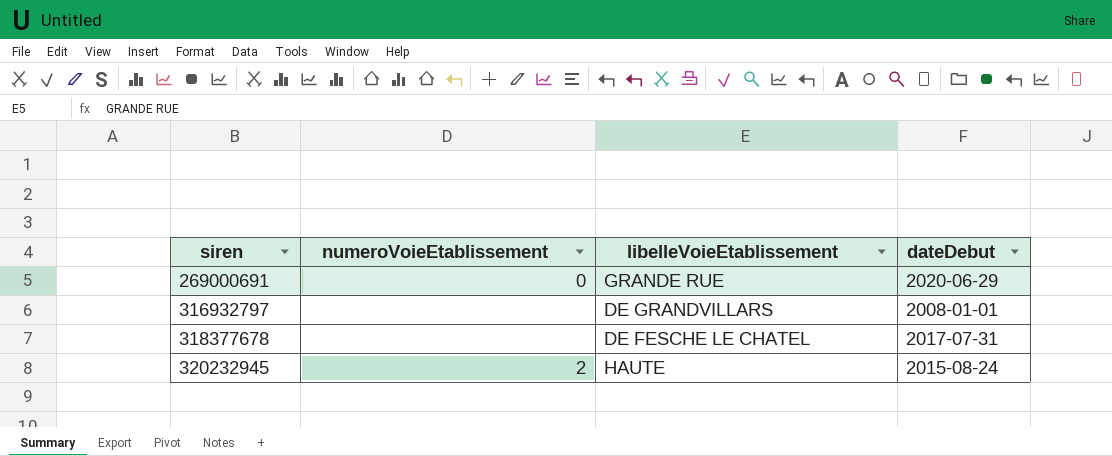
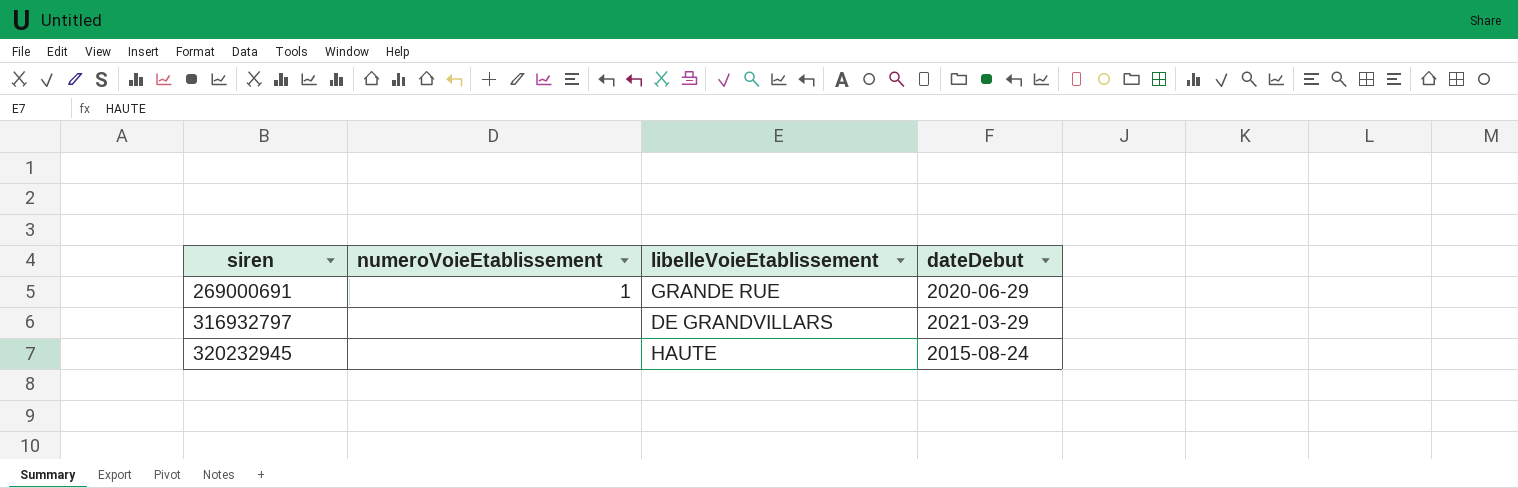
row 318377678: none | DE FESCHE LE CHATEL | 2017-07-31 -> none
269000691 | numeroVoieEtablissement: 0 -> 1
316932797 | dateDebut: 2008-01-01 -> 2021-03-29
320232945 | numeroVoieEtablissement: 2 -> none

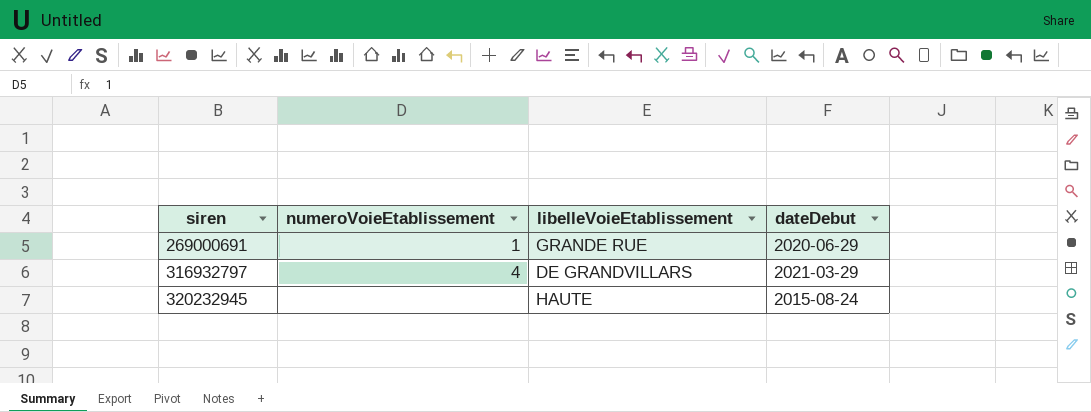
316932797 | numeroVoieEtablissement: none -> 4

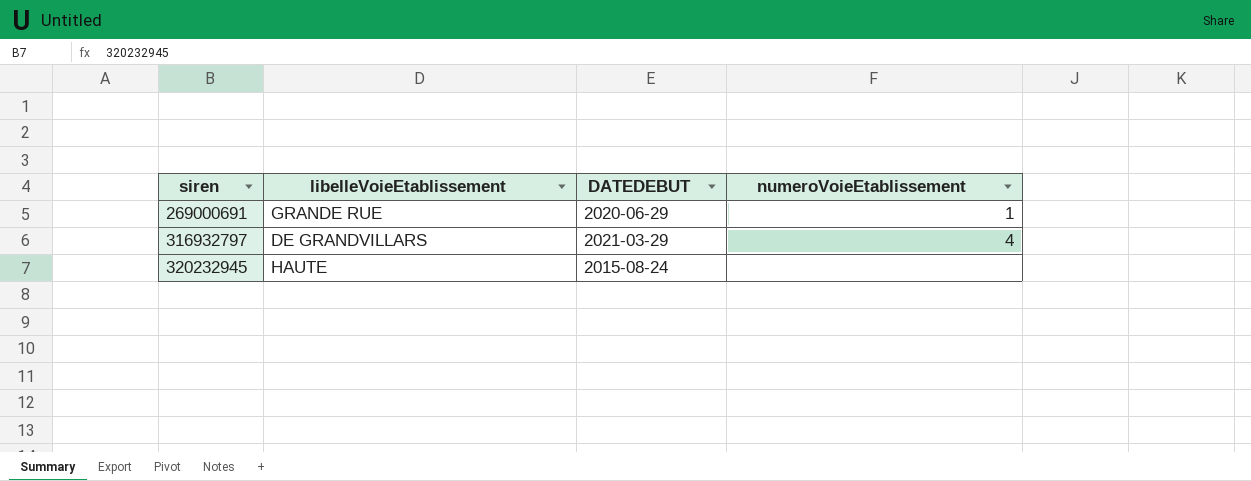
column name: dateDebut -> DATEDEBUT
column numeroVoieEtablissement | position: 2 -> 4

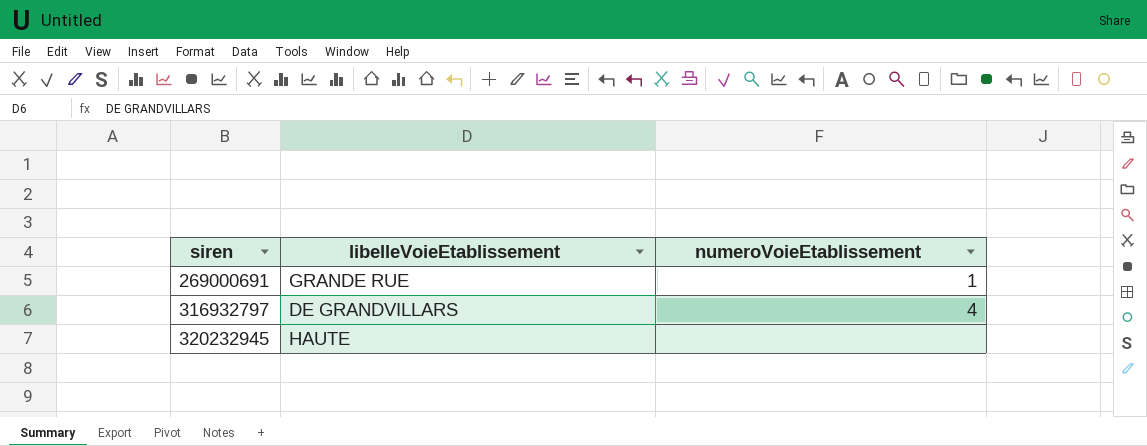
column DATEDEBUT | position: 3 -> none

